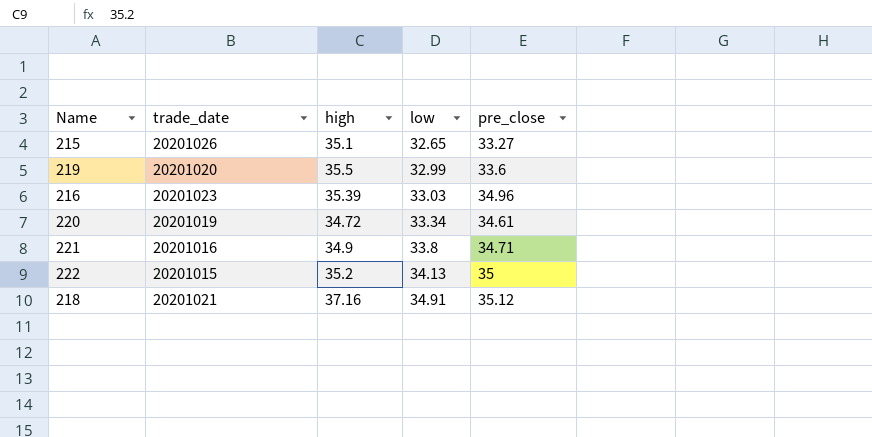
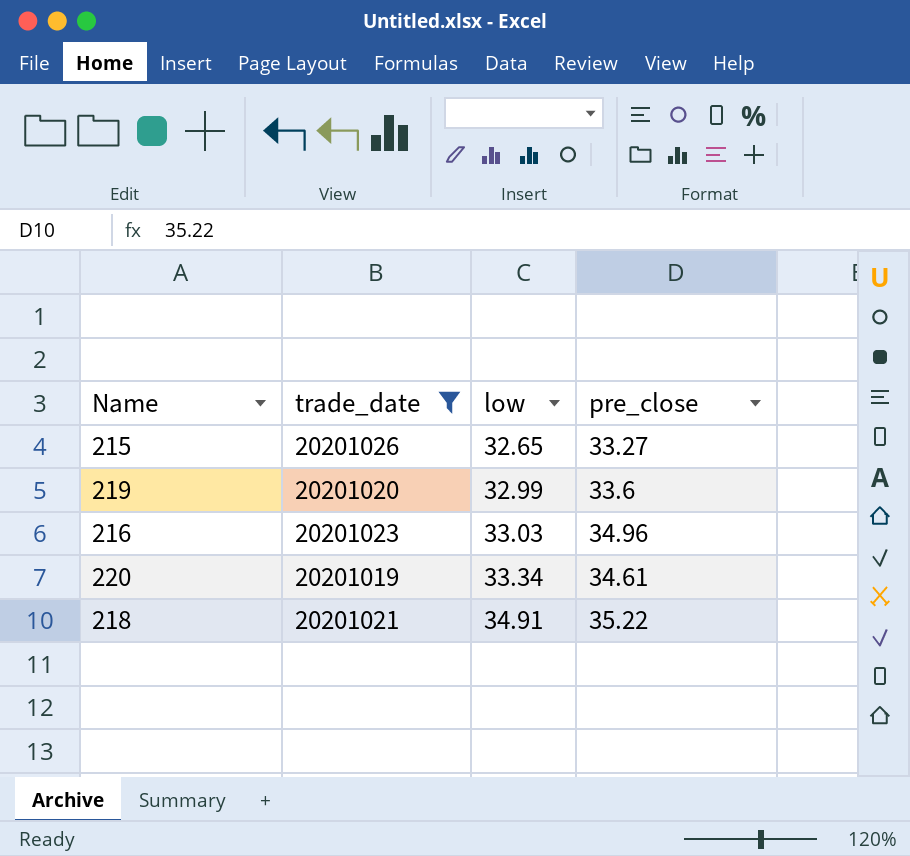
filter: none -> trade_date >= 20201019
column high | position: 3 -> none
218 | pre_close: 35.12 -> 35.22

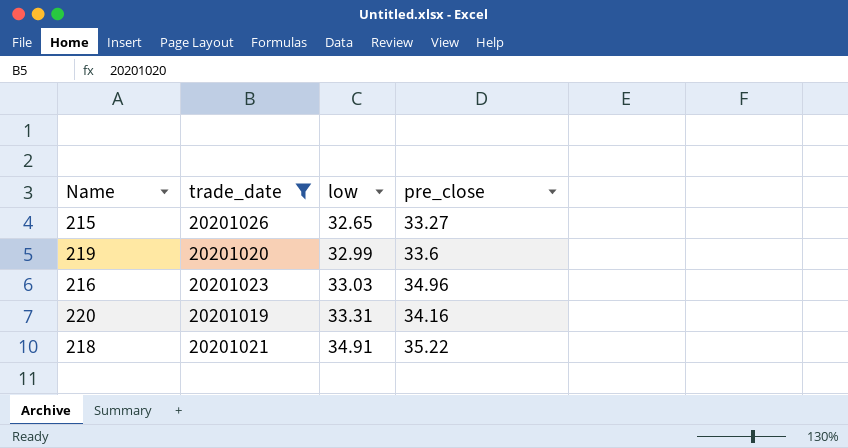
220 | low: 33.34 -> 33.31
220 | pre_close: 34.61 -> 34.16

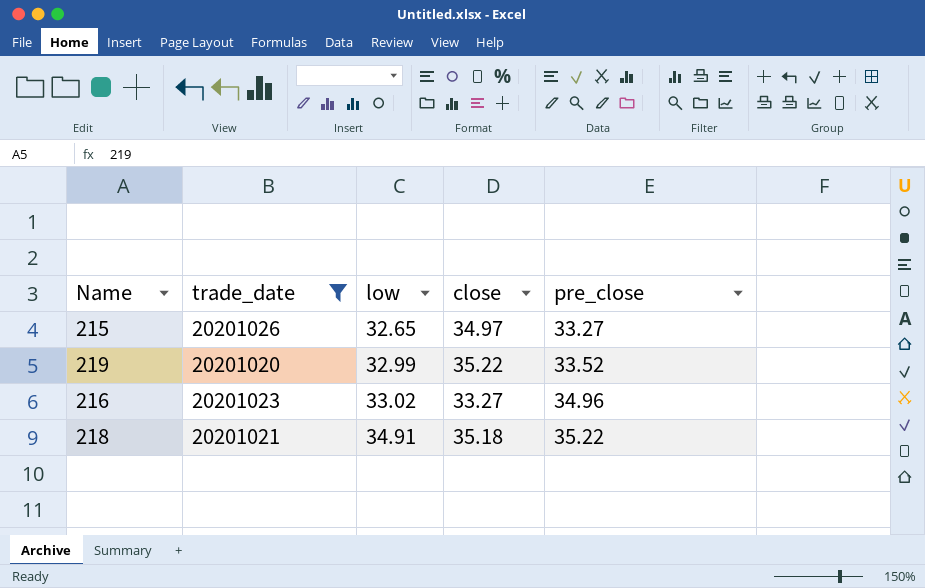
column close | position: none -> 4
row 220: 20201019 | 33.31 | 34.16 -> none
219 | pre_close: 33.6 -> 33.52
216 | low: 33.03 -> 33.02

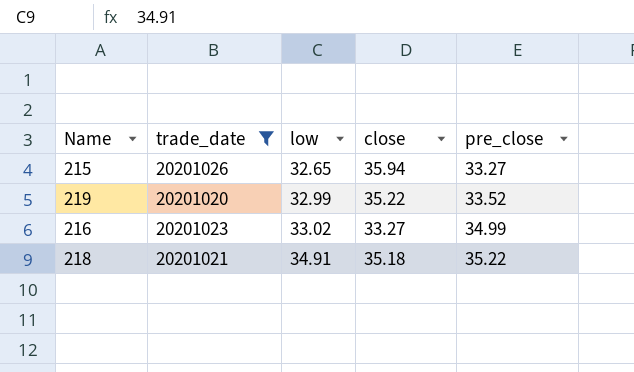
215 | close: 34.97 -> 35.94
216 | pre_close: 34.96 -> 34.99

